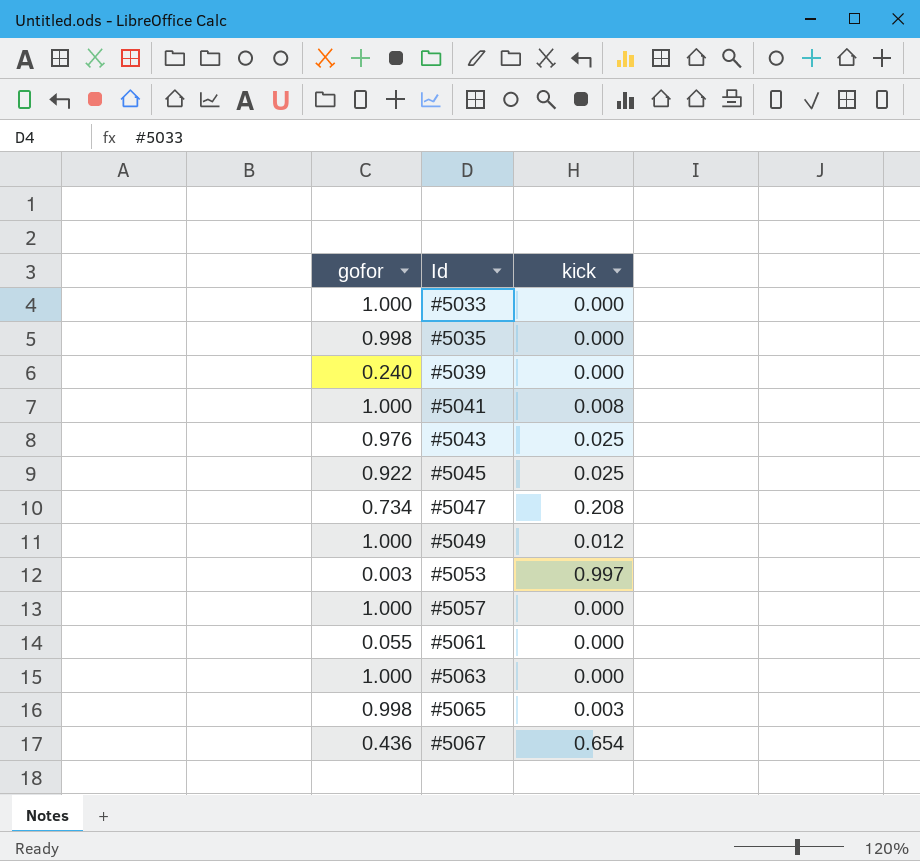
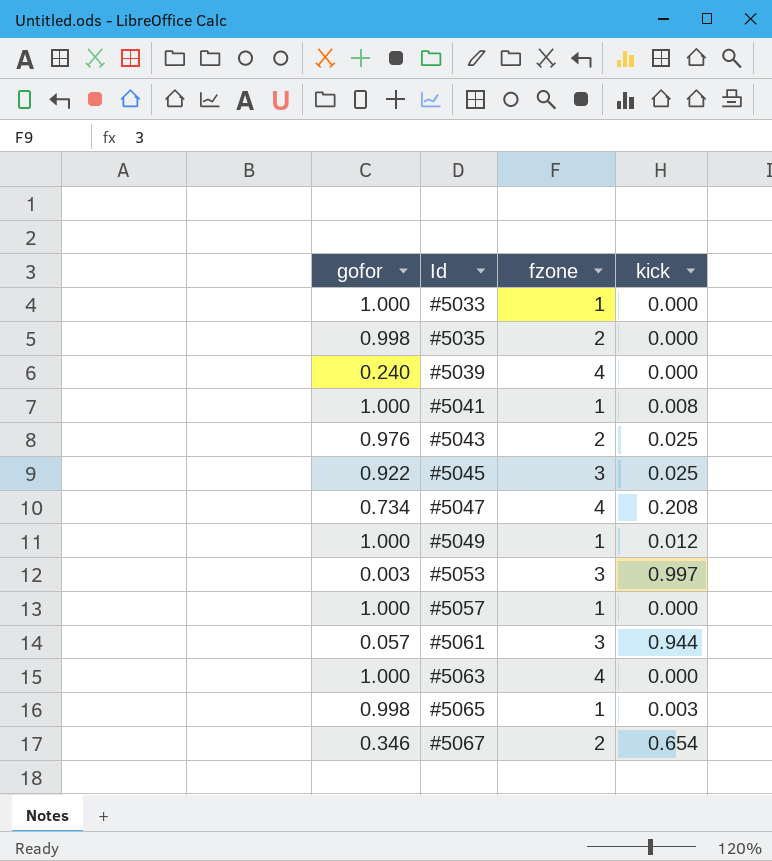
column fzone | position: none -> 3
#5061 | gofor: 0.055 -> 0.057
#5061 | kick: 0.000 -> 0.944
#5067 | gofor: 0.436 -> 0.346

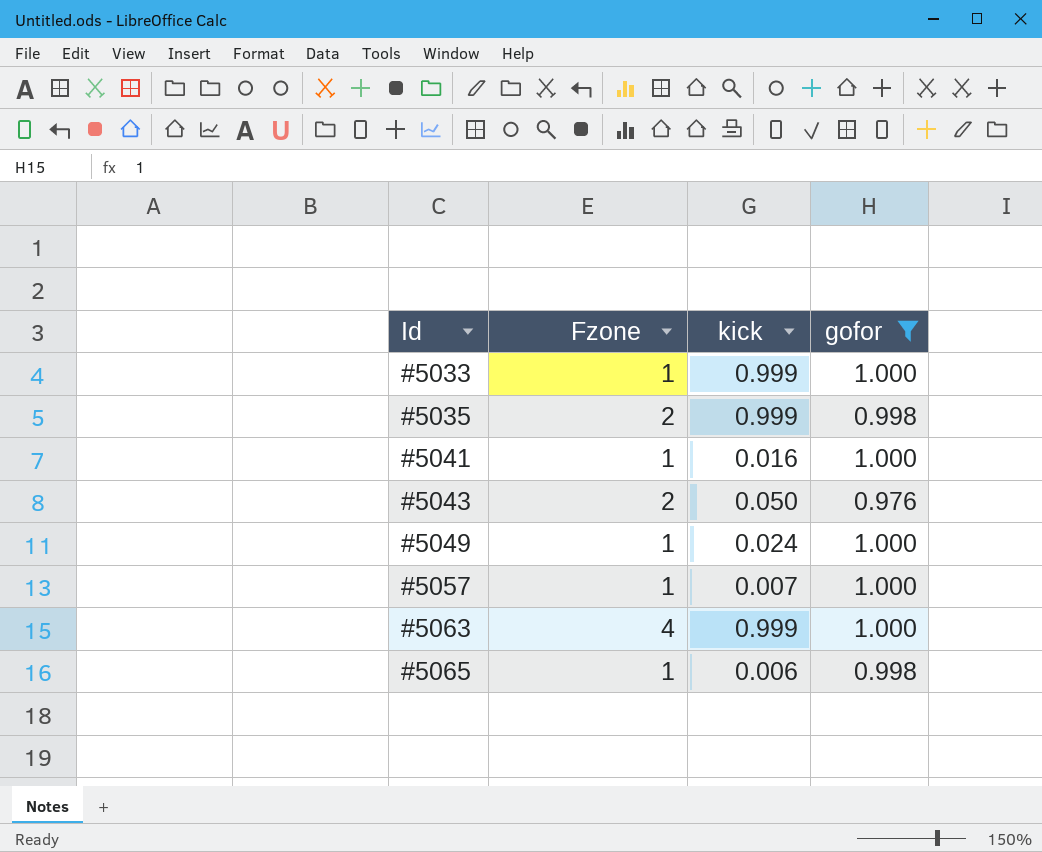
filter: none -> gofor >= 0.976
column name: fzone -> Fzone
column gofor | position: 1 -> 4
#5033 | kick: 0.000 -> 0.999
#5035 | kick: 0.000 -> 0.999
#5041 | kick: 0.008 -> 0.016
#5043 | kick: 0.025 -> 0.050
#5049 | kick: 0.012 -> 0.024
#5057 | kick: 0.000 -> 0.007
#5063 | kick: 0.000 -> 0.999
#5065 | kick: 0.003 -> 0.006

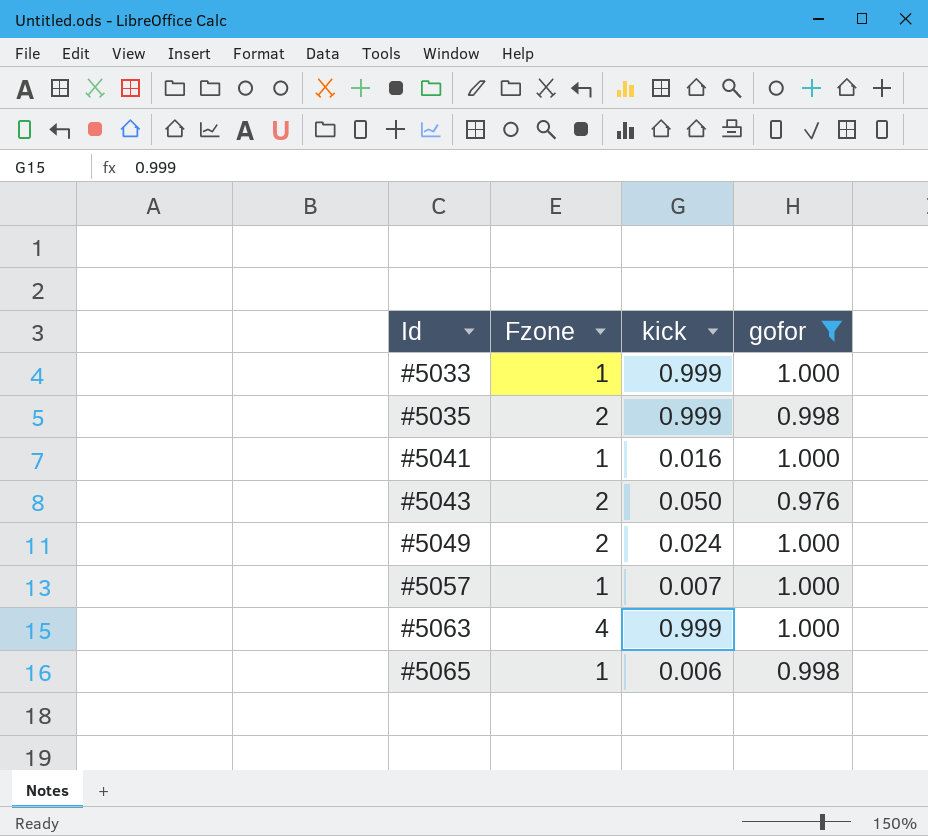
#5049 | Fzone: 1 -> 2

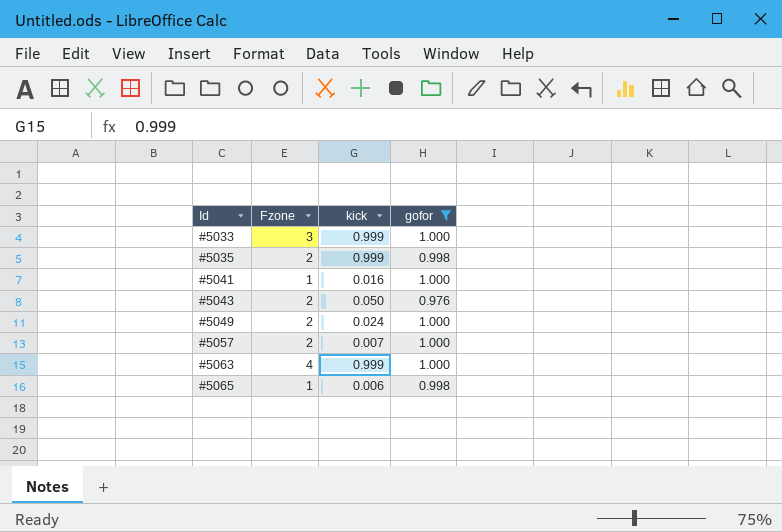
#5033 | Fzone: 1 -> 3
#5057 | Fzone: 1 -> 2

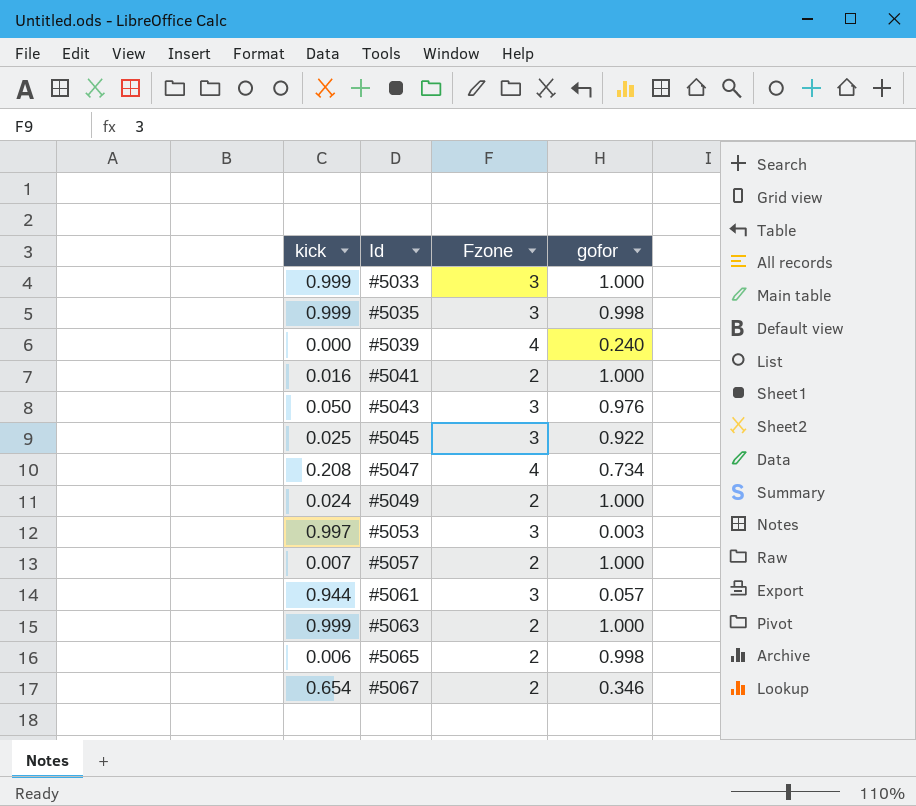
filter: gofor >= 0.976 -> none
column kick | position: 3 -> 1
#5035 | Fzone: 2 -> 3
#5041 | Fzone: 1 -> 2
#5043 | Fzone: 2 -> 3
#5063 | Fzone: 4 -> 2
#5065 | Fzone: 1 -> 2

